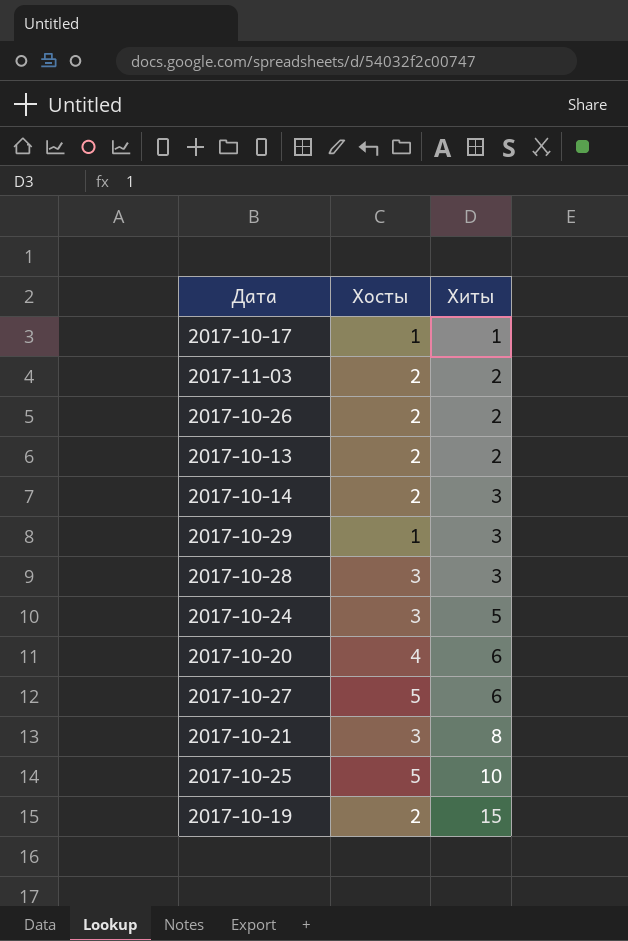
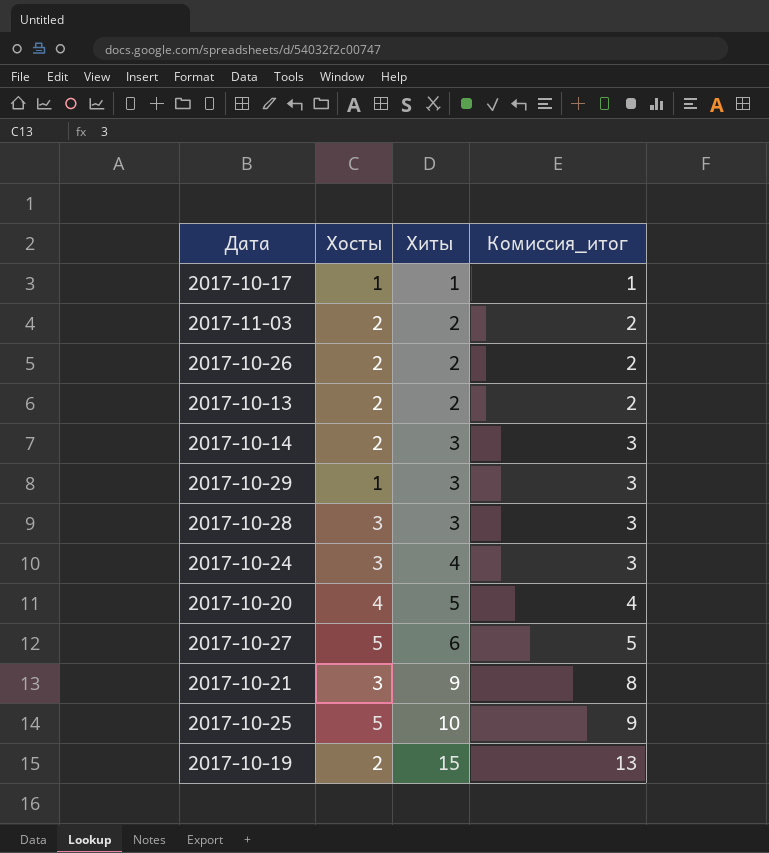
column Комиссия_итог | formula: none -> [Хиты] * 0,85
2017-10-24 | Хиты: 5 -> 4
2017-10-20 | Хиты: 6 -> 5
2017-10-21 | Хиты: 8 -> 9

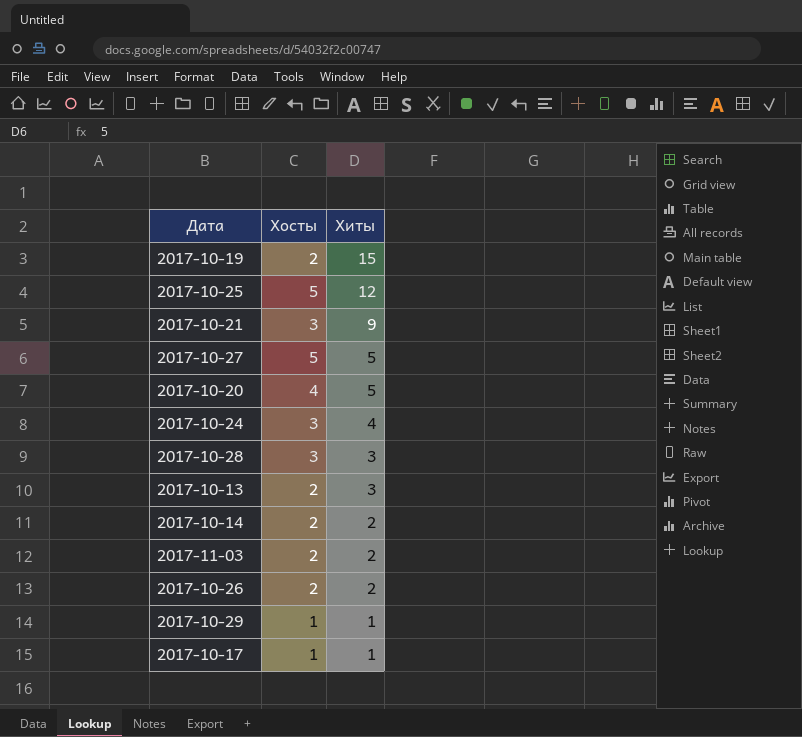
row order: Хиты ascending -> Хиты descending
column Комиссия_итог | formula: [Хиты] * 0,85 -> none
2017-10-25 | Хиты: 10 -> 12
2017-10-27 | Хиты: 6 -> 5
2017-10-13 | Хиты: 2 -> 3
2017-10-14 | Хиты: 3 -> 2
2017-10-29 | Хиты: 3 -> 1

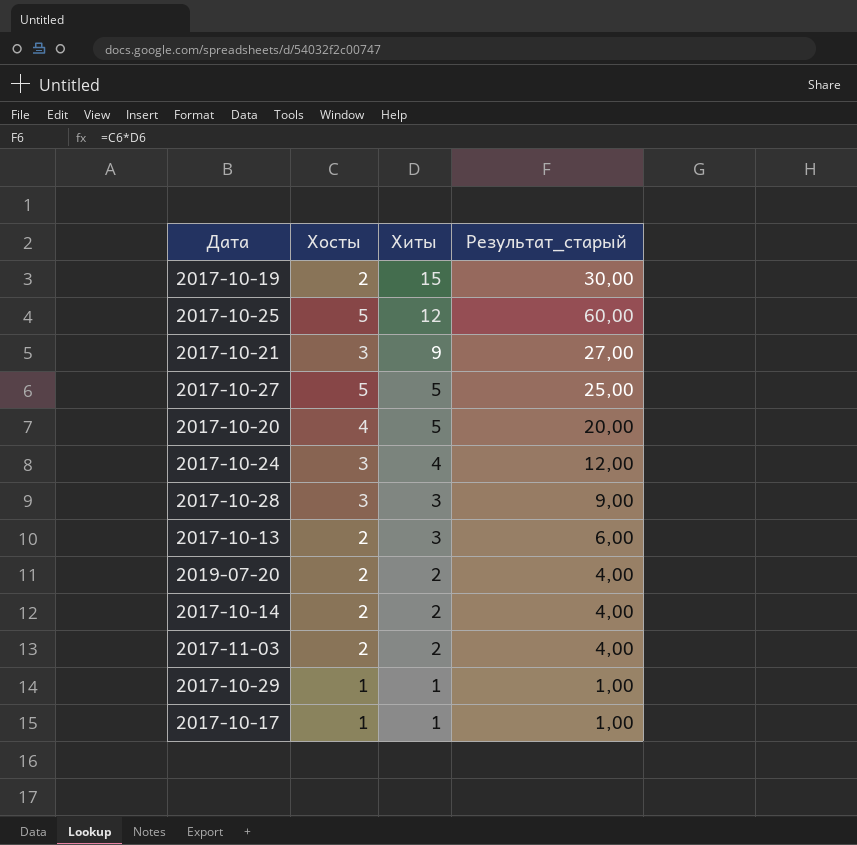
column Результат_старый | formula: none -> [Хосты] * [Хиты]
row 2017-10-26: 2 | 2 -> none
row 2019-07-20: none -> 2 | 2 | 4,00

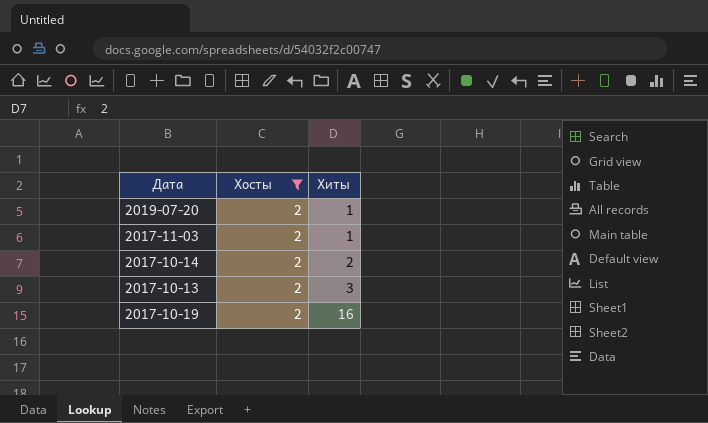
filter: none -> Хосты = 2
row order: Хиты descending -> Хиты ascending
column Результат_старый | formula: [Хосты] * [Хиты] -> none
2019-07-20 | Хиты: 2 -> 1
2017-11-03 | Хиты: 2 -> 1
2017-10-19 | Хиты: 15 -> 16

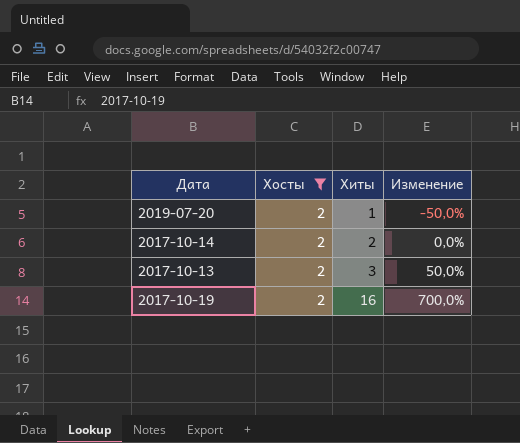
column Изменение | formula: none -> ([Хиты] - [Хосты]) / [Хосты]
row 2017-11-03: 2 | 1 -> none

